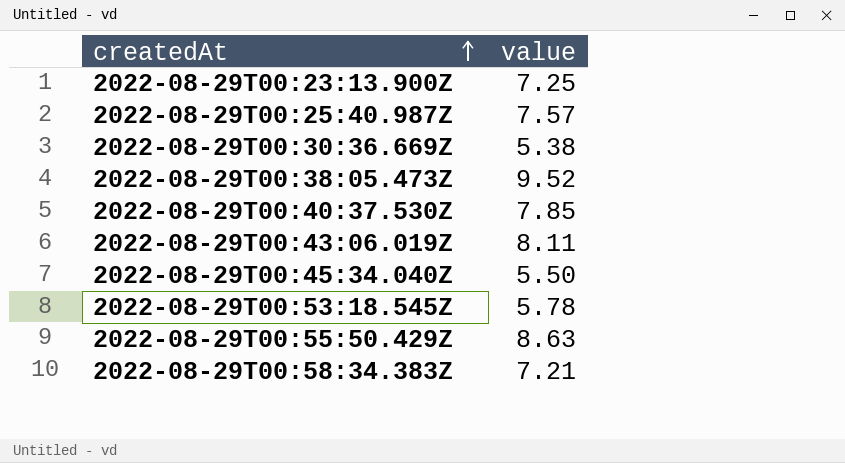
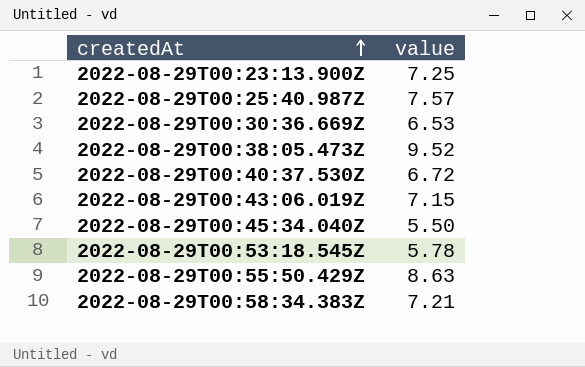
2022-08-29T00:30:36.669Z | value: 5.38 -> 6.53
2022-08-29T00:40:37.530Z | value: 7.85 -> 6.72
2022-08-29T00:43:06.019Z | value: 8.11 -> 7.15

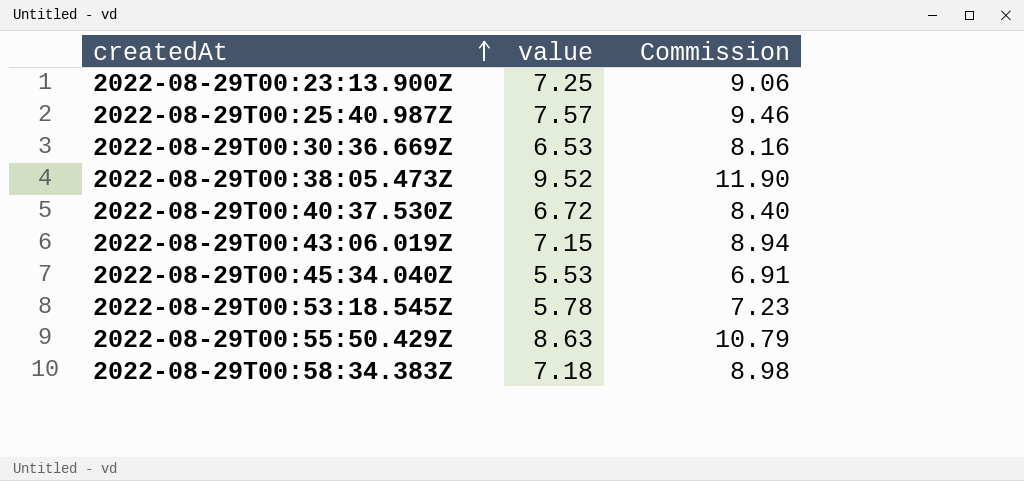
column Commission | formula: none -> [value] * 1.25
2022-08-29T00:45:34.040Z | value: 5.50 -> 5.53
2022-08-29T00:58:34.383Z | value: 7.21 -> 7.18

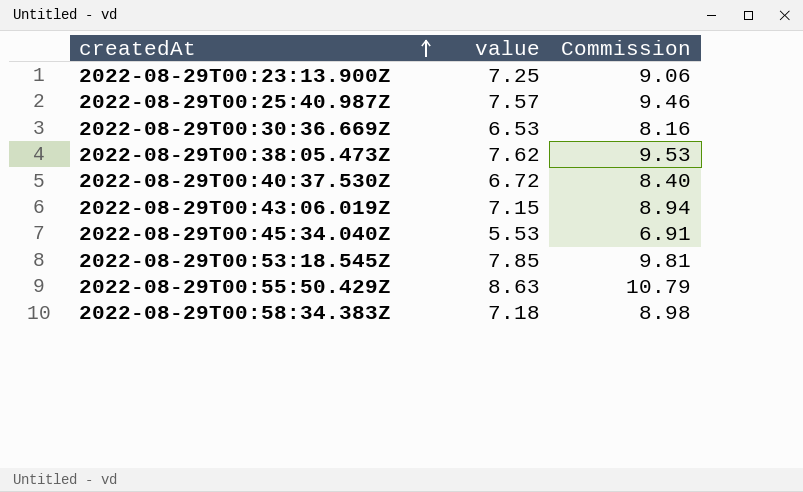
2022-08-29T00:38:05.473Z | value: 9.52 -> 7.62
2022-08-29T00:38:05.473Z | Commission: 11.90 -> 9.53
2022-08-29T00:53:18.545Z | value: 5.78 -> 7.85
2022-08-29T00:53:18.545Z | Commission: 7.23 -> 9.81

